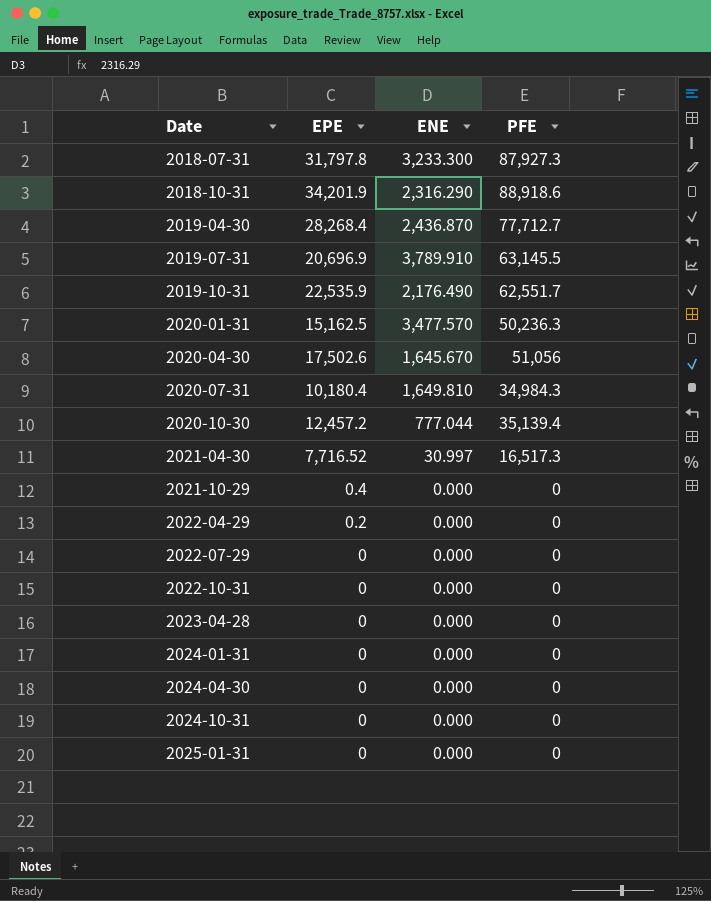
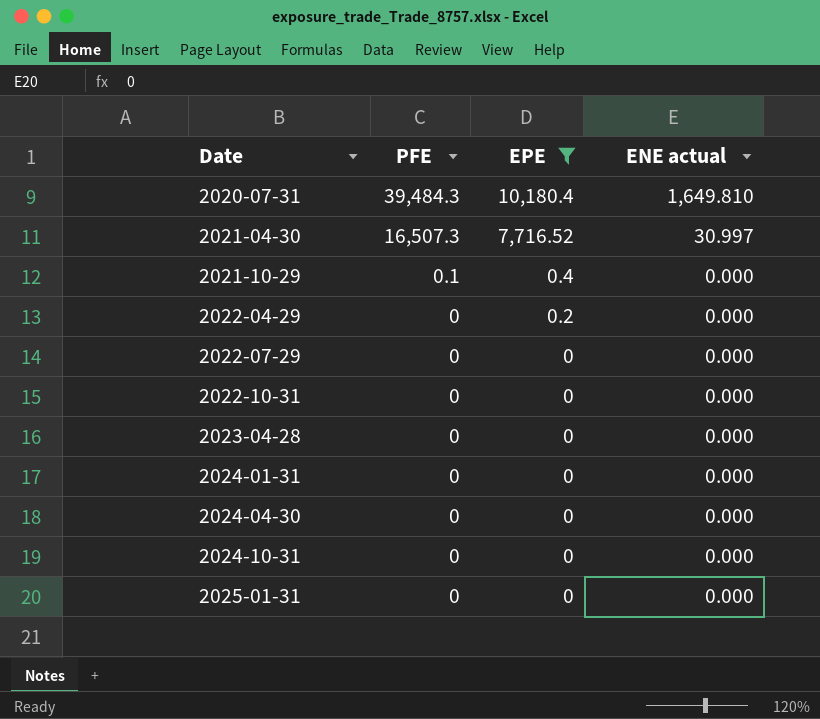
filter: none -> EPE <= 10,180.4
column PFE | position: 4 -> 2
column name: ENE -> ENE actual
2020-07-31 | PFE: 34,984.3 -> 39,484.3
2021-04-30 | PFE: 16,517.3 -> 16,507.3
2021-10-29 | PFE: 0 -> 0.1

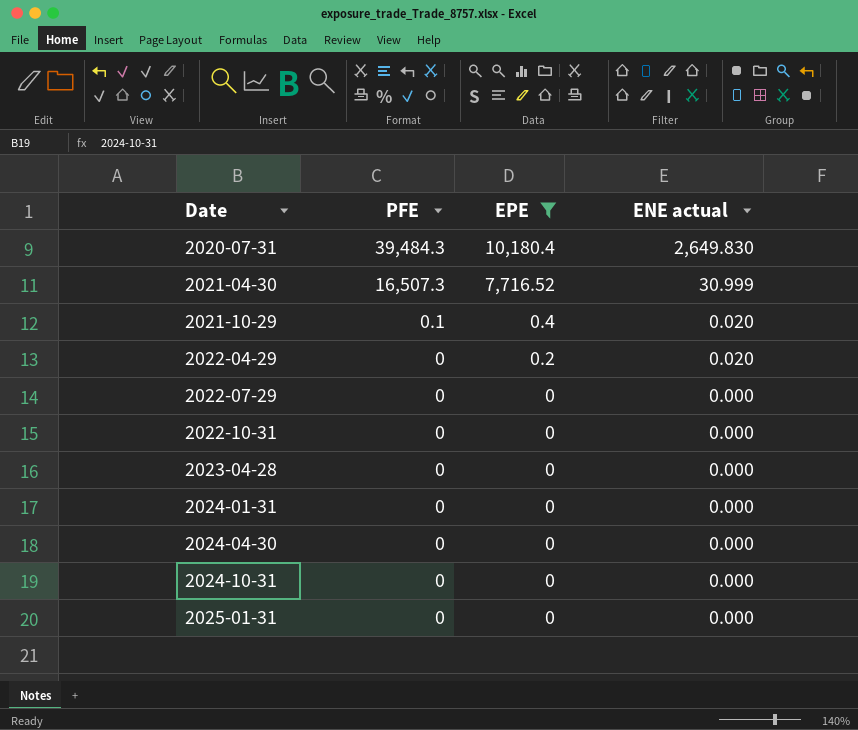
2020-07-31 | ENE actual: 1,649.810 -> 2,649.830
2021-04-30 | ENE actual: 30.997 -> 30.999
2021-10-29 | ENE actual: 0.000 -> 0.020
2022-04-29 | ENE actual: 0.000 -> 0.020

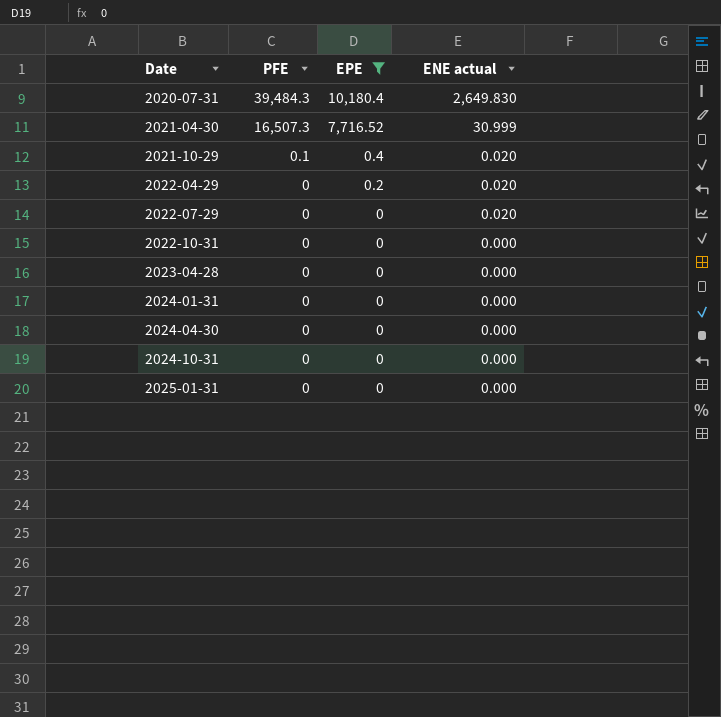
2022-07-29 | ENE actual: 0.000 -> 0.020

